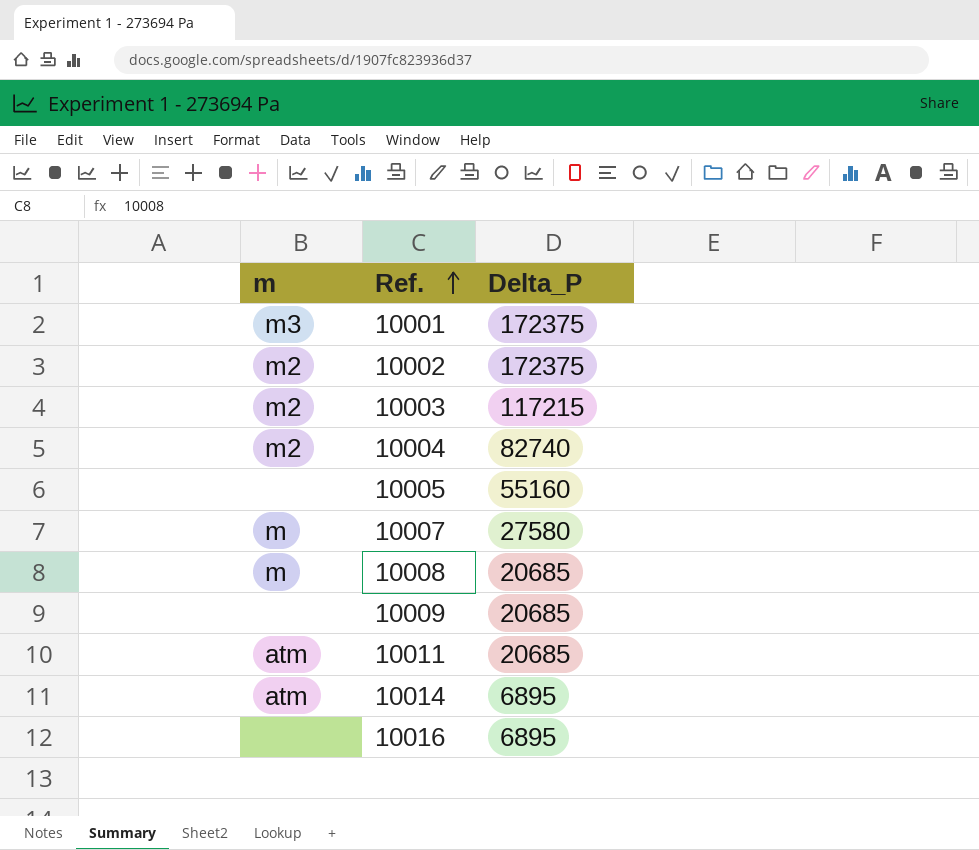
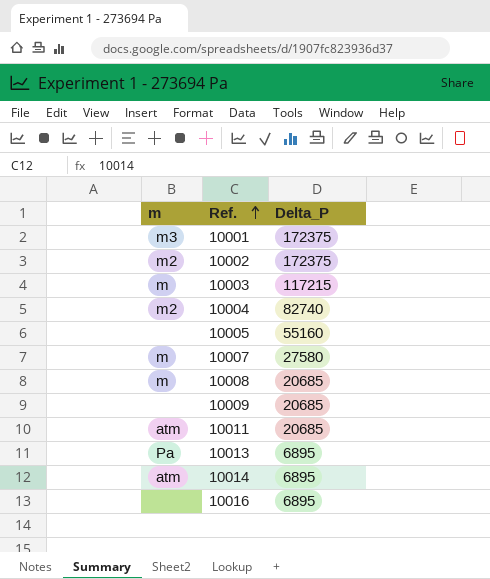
10003 | m: m2 -> m
row 10013: none -> Pa | 6895

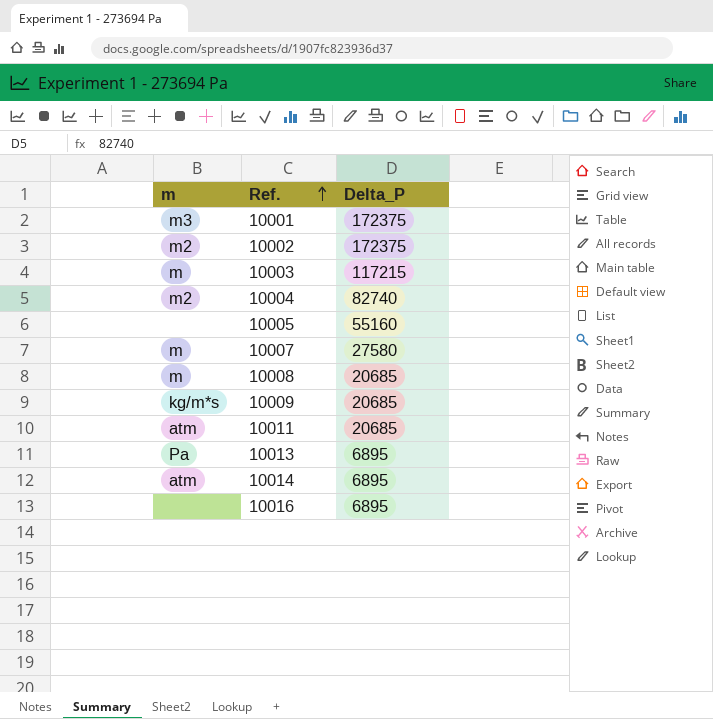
10009 | m: none -> kg/m*s

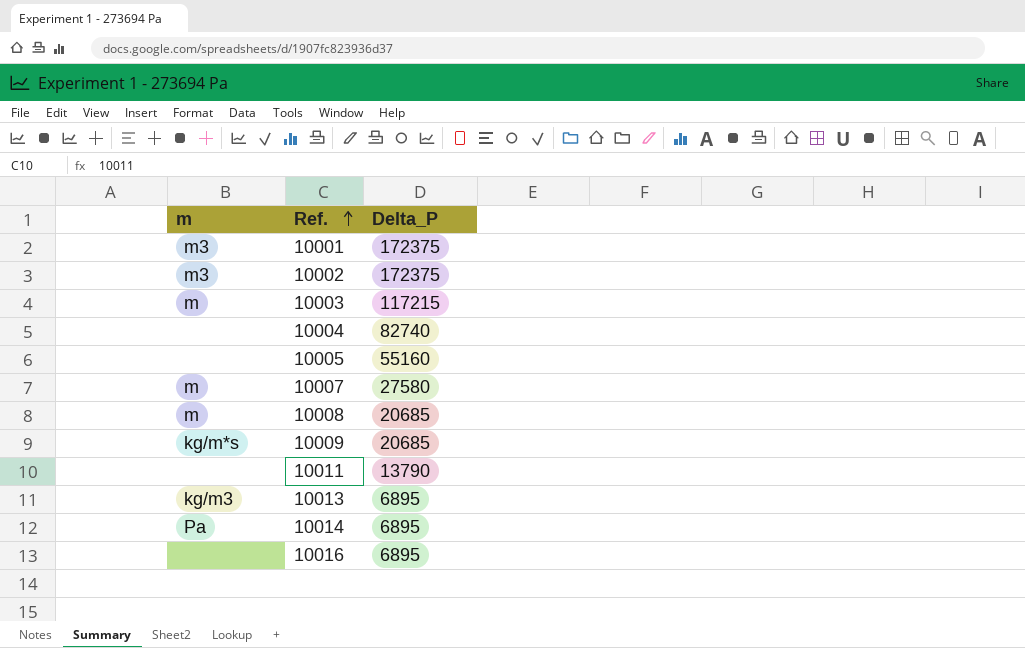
10002 | m: m2 -> m3
10004 | m: m2 -> none
10011 | m: atm -> none
10011 | Delta_P: 20685 -> 13790
10013 | m: Pa -> kg/m3
10014 | m: atm -> Pa

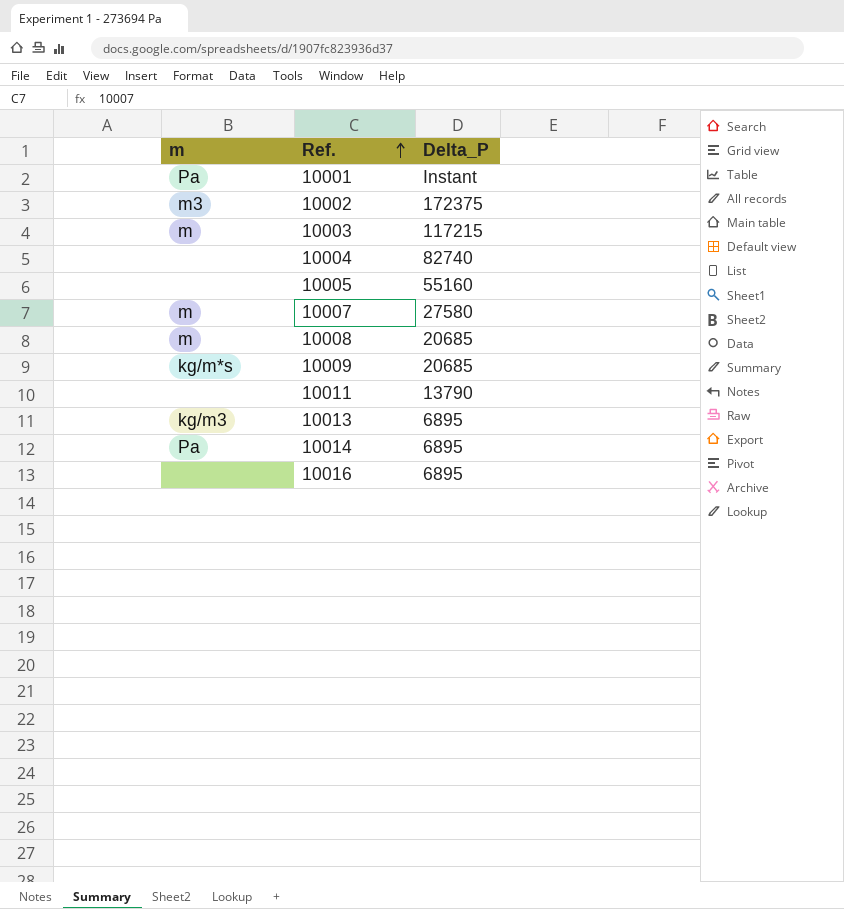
10001 | m: m3 -> Pa
10001 | Delta_P: 172375 -> Instant

